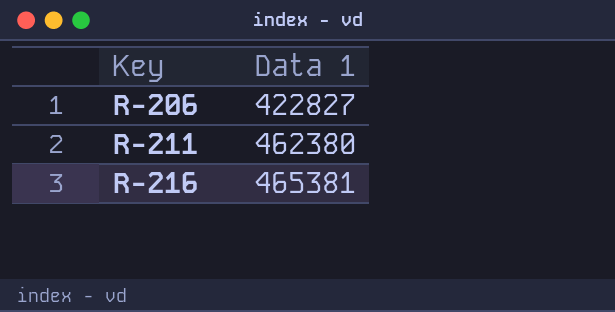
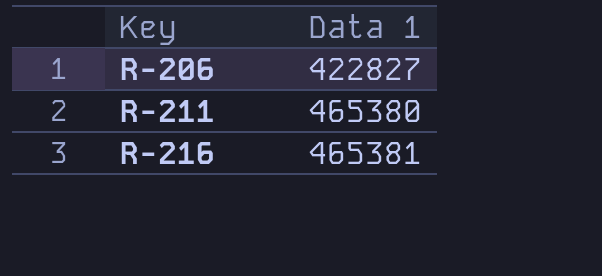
R-211 | Data 1: 462380 -> 465380

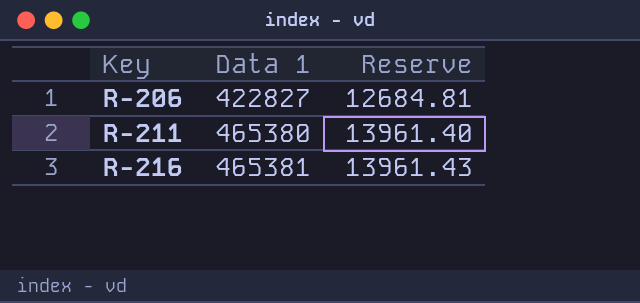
column Reserve | formula: none -> [Data 1] * 0.03

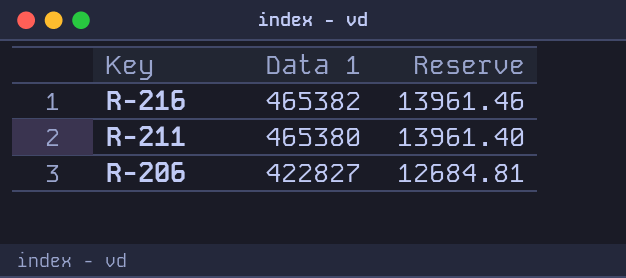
row order: Key ascending -> Key descending
R-216 | Data 1: 465381 -> 465382
R-216 | Reserve: 13961.43 -> 13961.46

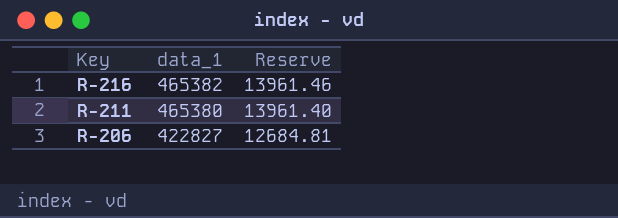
column name: Data 1 -> data_1

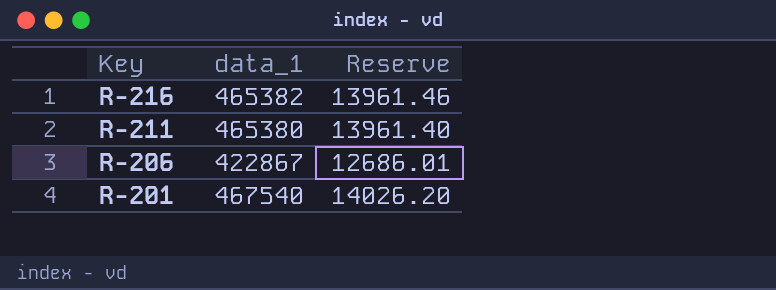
R-206 | data_1: 422827 -> 422867
R-206 | Reserve: 12684.81 -> 12686.01
row R-201: none -> 467540 | 14026.20

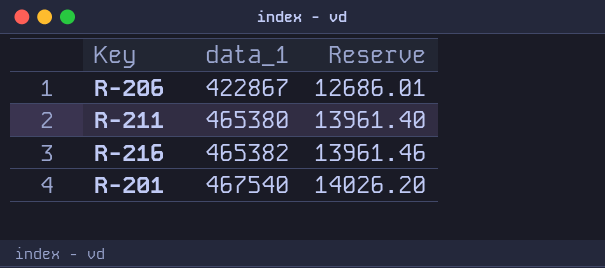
row order: Key descending -> data_1 ascending

